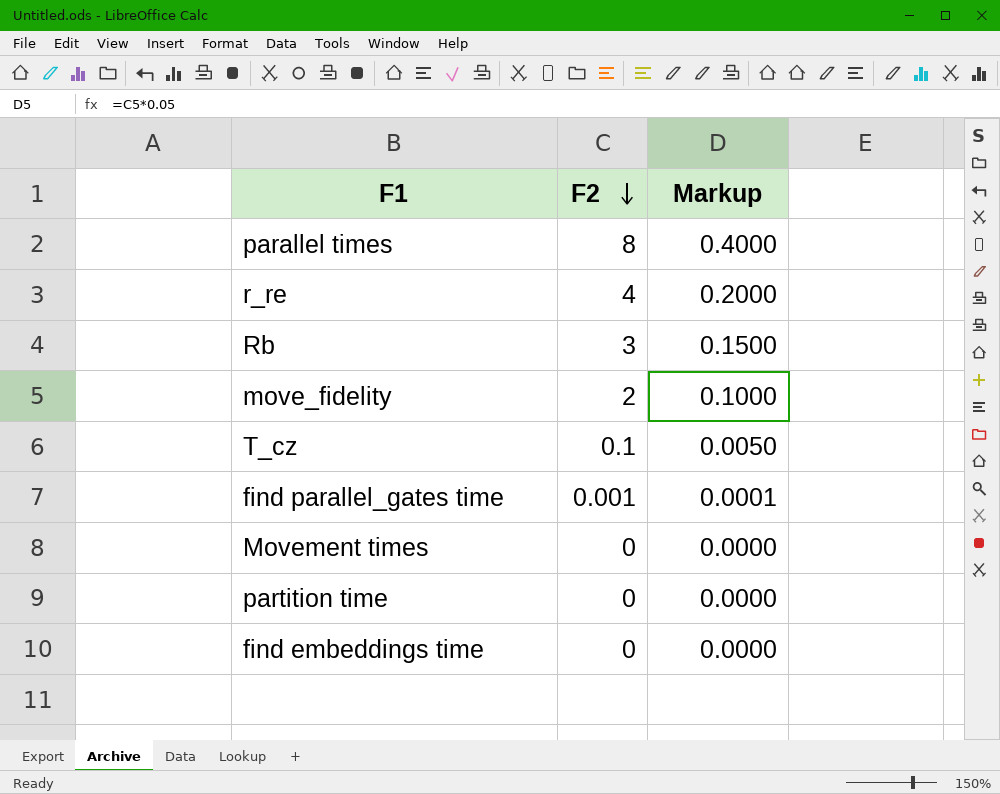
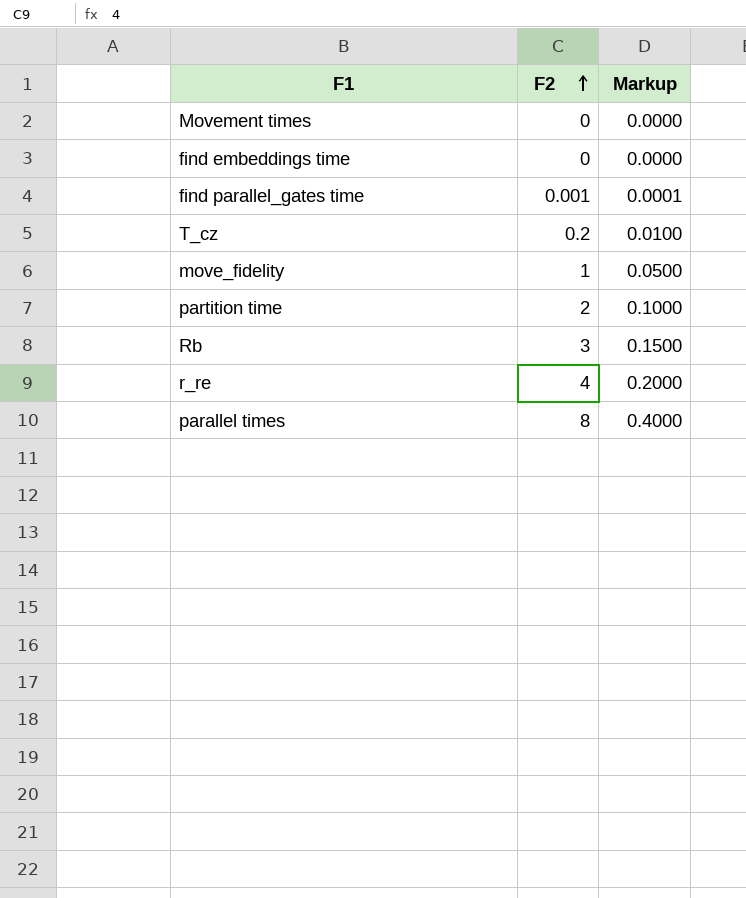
row order: F2 descending -> F2 ascending
T_cz | F2: 0.1 -> 0.2
T_cz | Markup: 0.0050 -> 0.0100
move_fidelity | F2: 2 -> 1
move_fidelity | Markup: 0.1000 -> 0.0500
partition time | F2: 0 -> 2
partition time | Markup: 0.0000 -> 0.1000

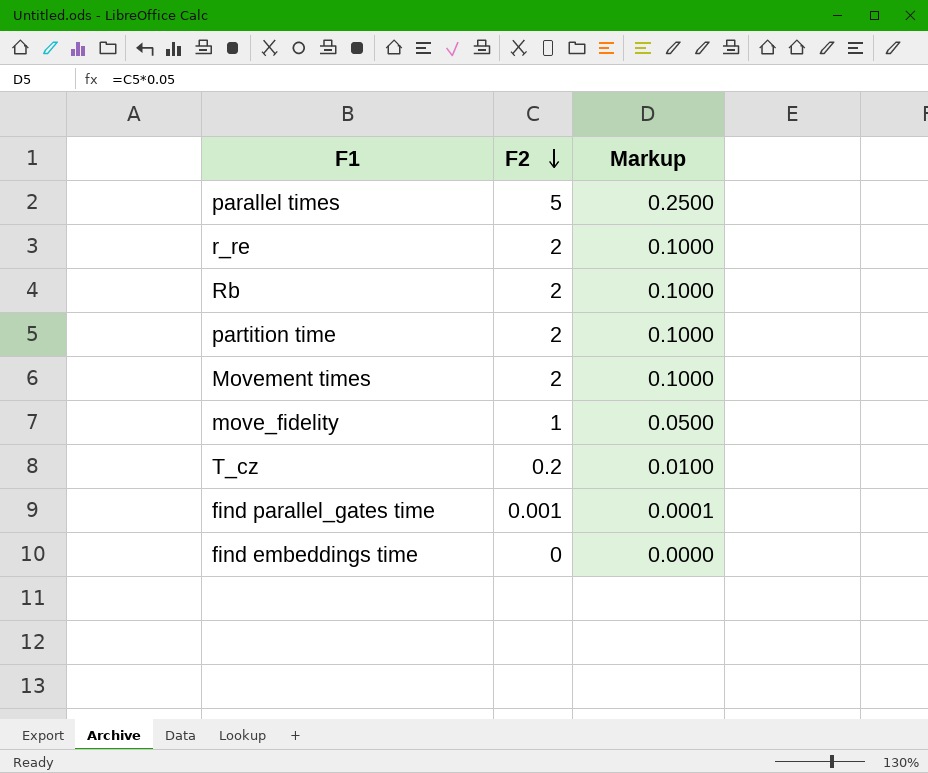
row order: F2 ascending -> F2 descending
parallel times | F2: 8 -> 5
parallel times | Markup: 0.4000 -> 0.2500
r_re | F2: 4 -> 2
r_re | Markup: 0.2000 -> 0.1000
Rb | F2: 3 -> 2
Rb | Markup: 0.1500 -> 0.1000
Movement times | F2: 0 -> 2
Movement times | Markup: 0.0000 -> 0.1000

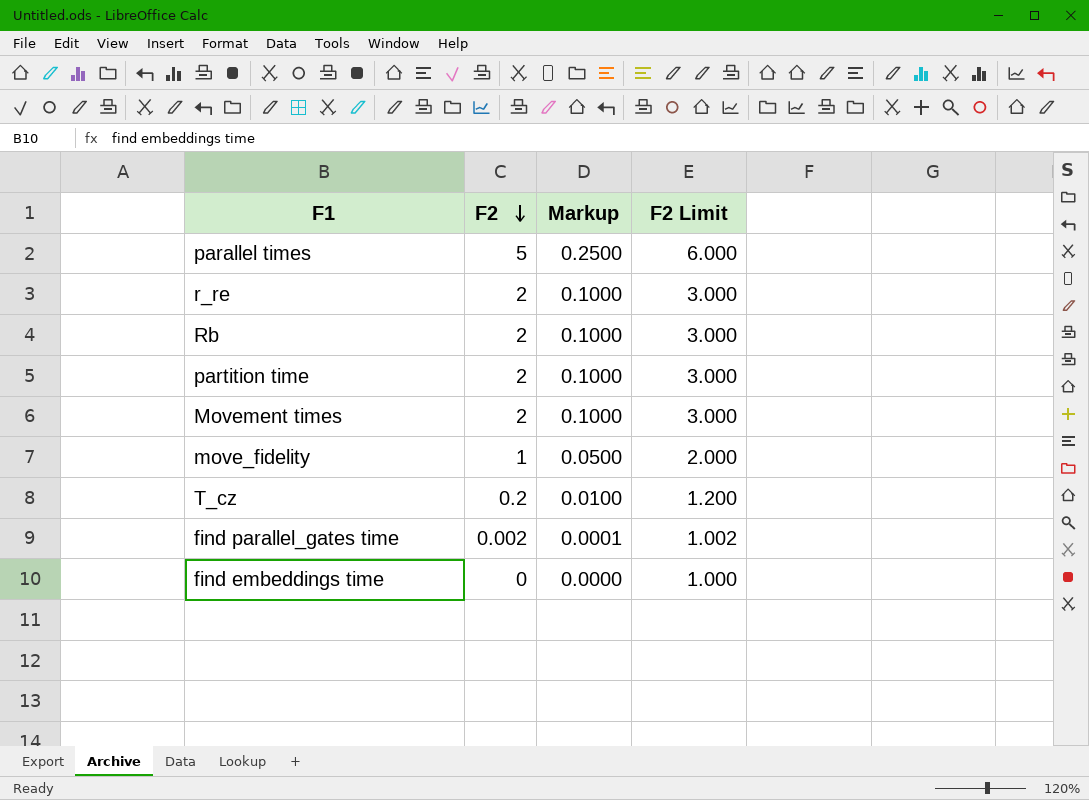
column F2 Limit | formula: none -> [F2] + 1
find parallel_gates time | F2: 0.001 -> 0.002

